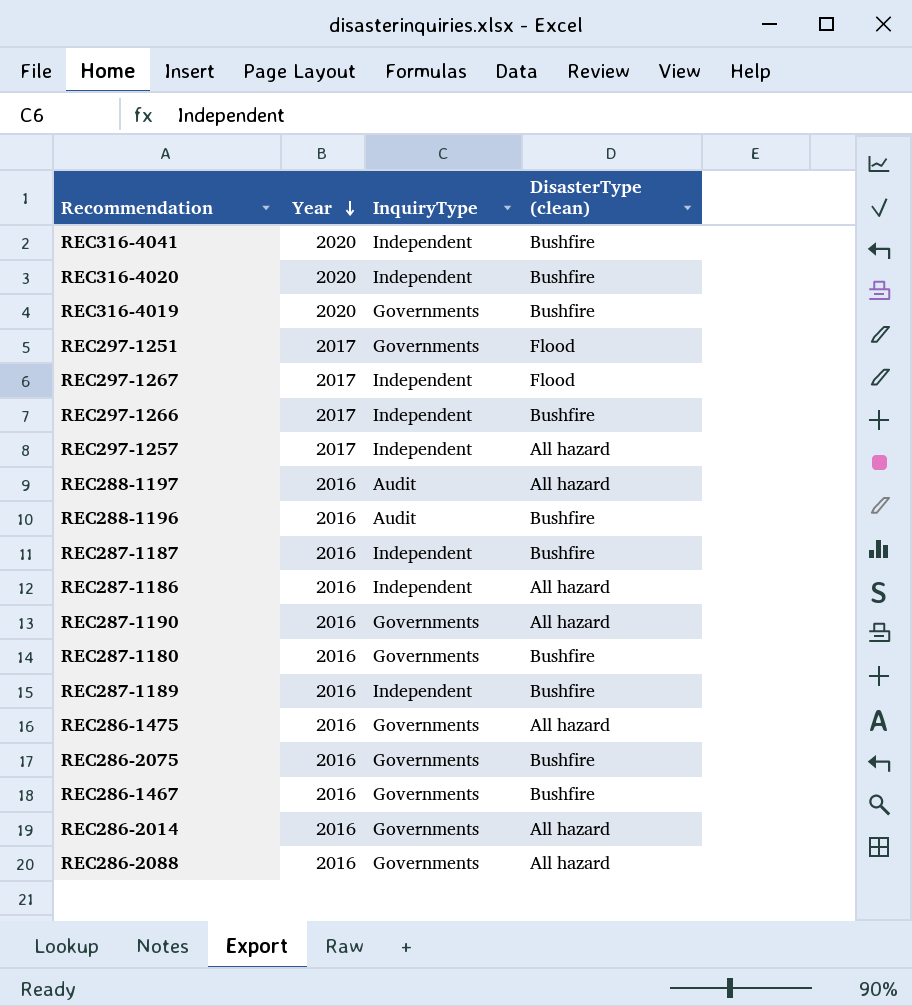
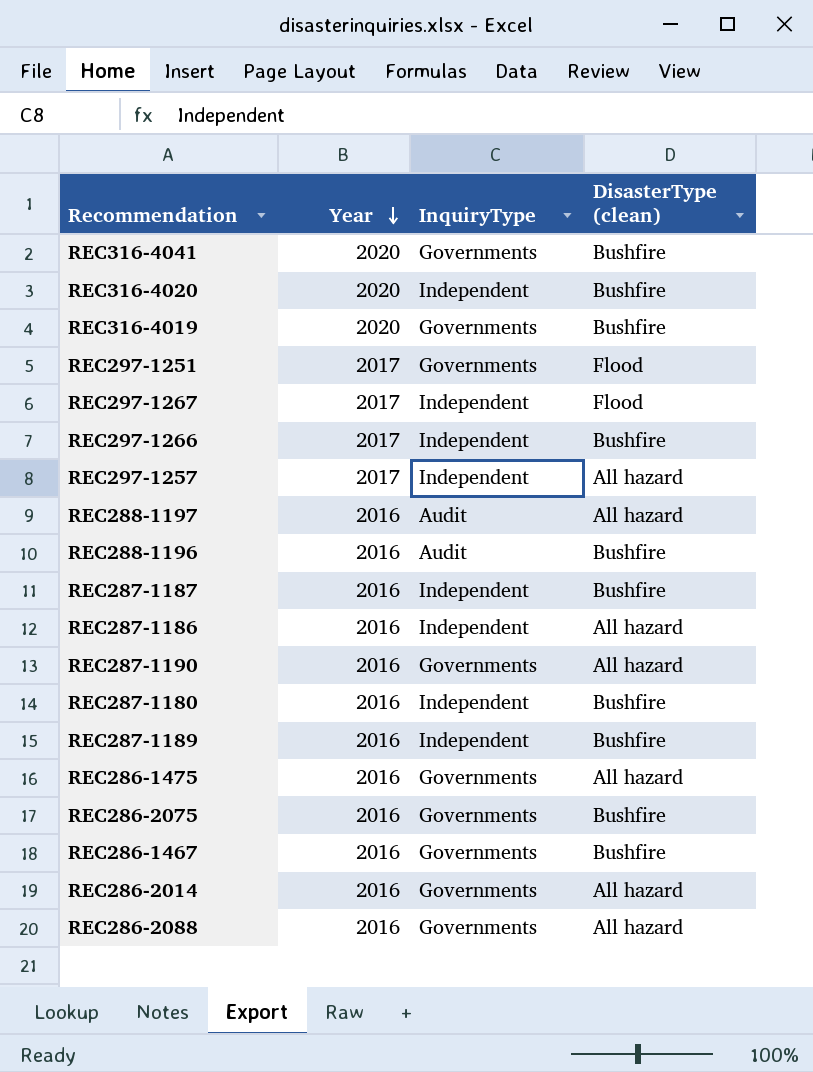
REC316-4041 | InquiryType: Independent -> Governments
REC287-1180 | InquiryType: Governments -> Independent

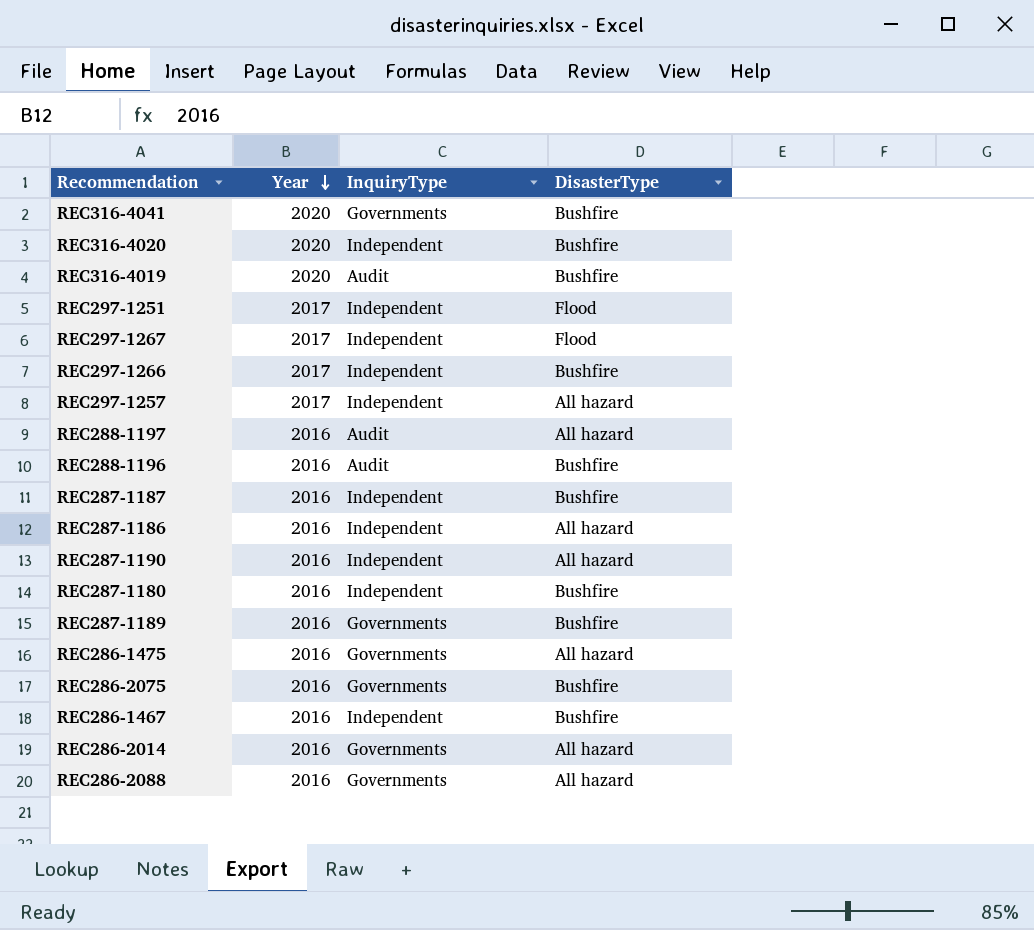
column name: DisasterType (clean) -> DisasterType
REC316-4019 | InquiryType: Governments -> Audit
REC297-1251 | InquiryType: Governments -> Independent
REC287-1190 | InquiryType: Governments -> Independent
REC287-1189 | InquiryType: Independent -> Governments
REC286-1467 | InquiryType: Governments -> Independent

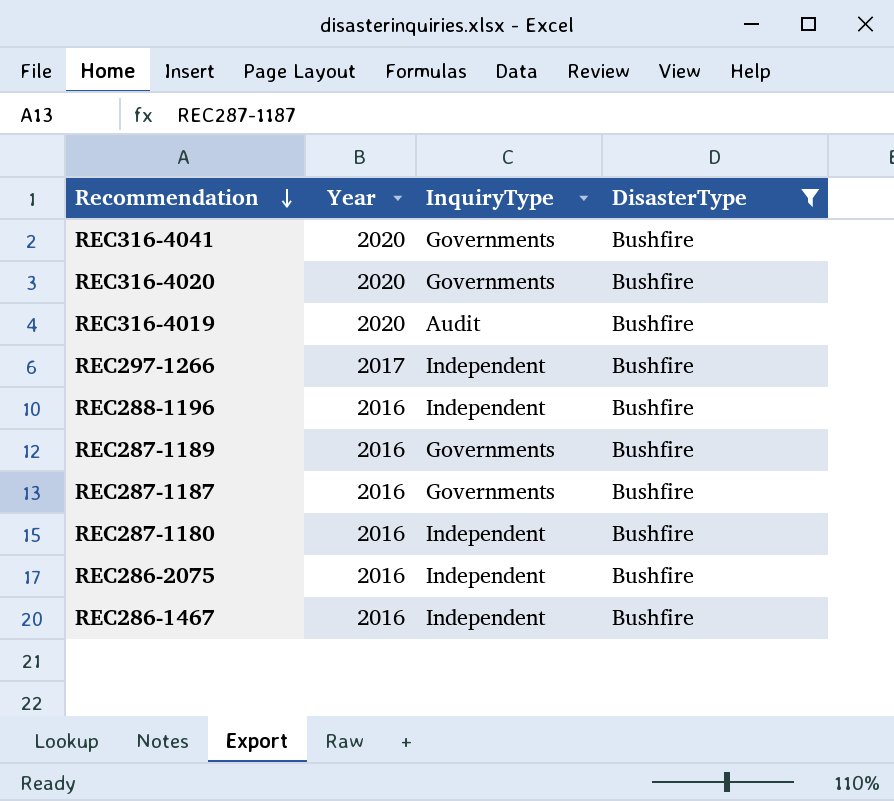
filter: none -> DisasterType = Bushfire
row order: Year descending -> Recommendation descending
REC316-4020 | InquiryType: Independent -> Governments
REC288-1196 | InquiryType: Audit -> Independent
REC287-1187 | InquiryType: Independent -> Governments
REC286-2075 | InquiryType: Governments -> Independent

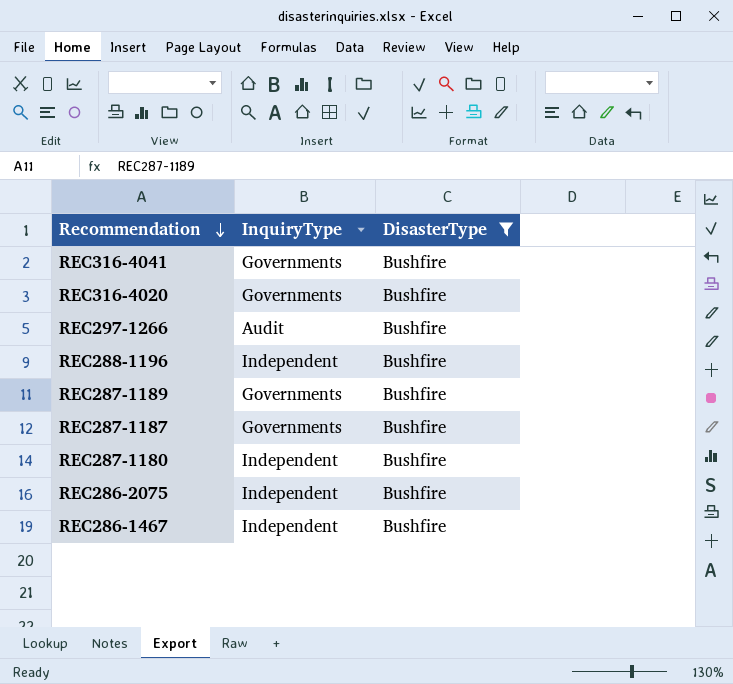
column Year | position: 2 -> none
row REC316-4019: 2020 | Audit | Bushfire -> none
REC297-1266 | InquiryType: Independent -> Audit

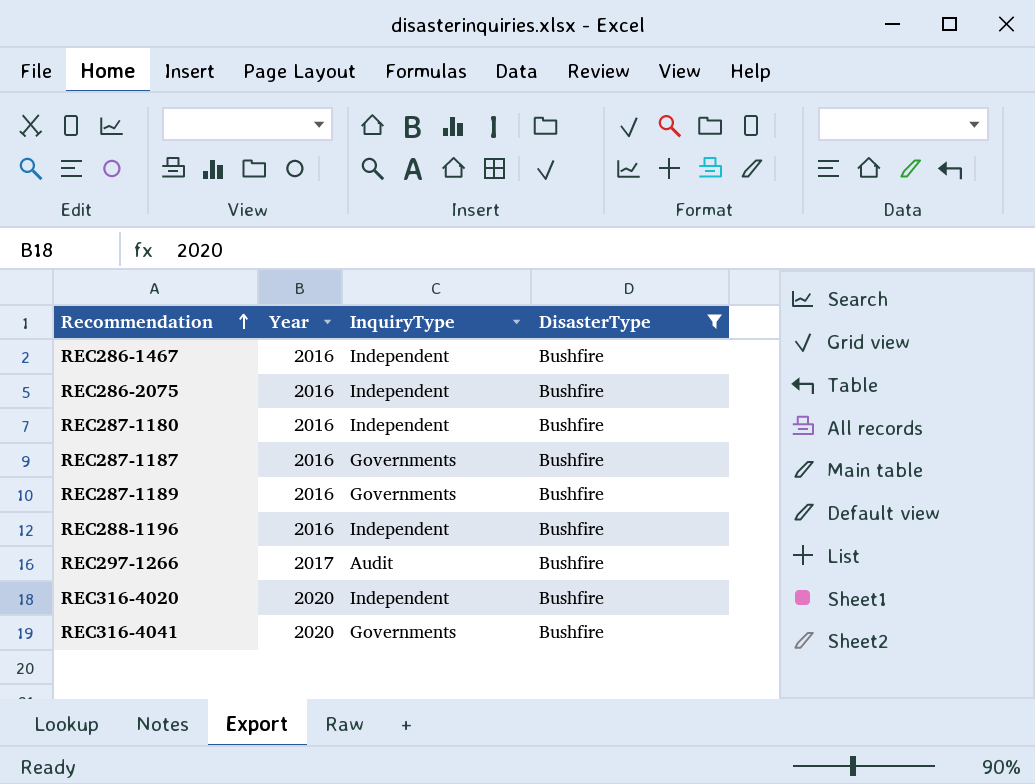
row order: Recommendation descending -> Recommendation ascending
column Year | position: none -> 2
REC316-4020 | InquiryType: Governments -> Independent

